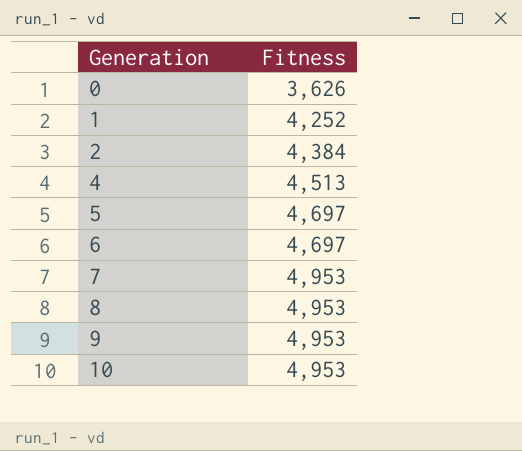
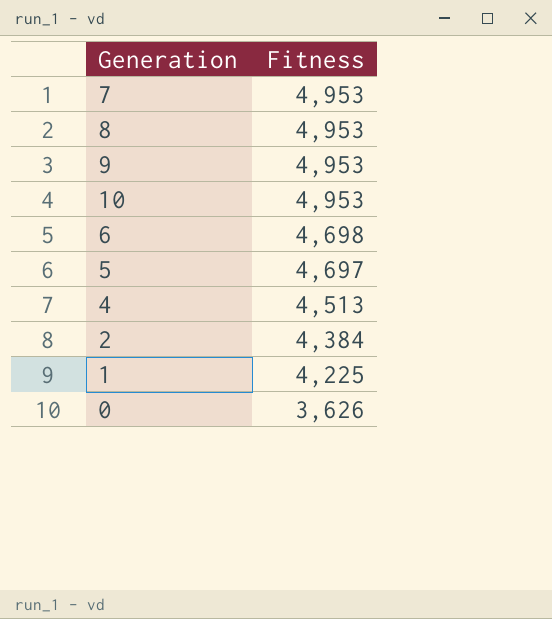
row order: Generation ascending -> Fitness descending
6 | Fitness: 4,697 -> 4,698
1 | Fitness: 4,252 -> 4,225

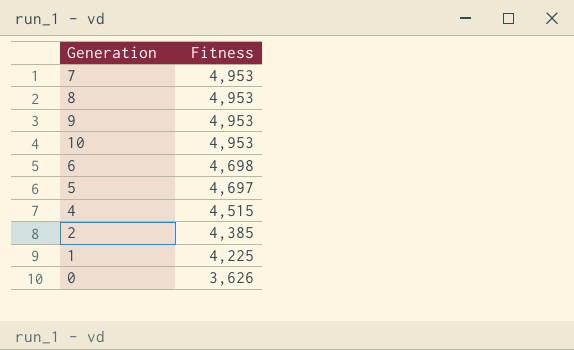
4 | Fitness: 4,513 -> 4,515
2 | Fitness: 4,384 -> 4,385

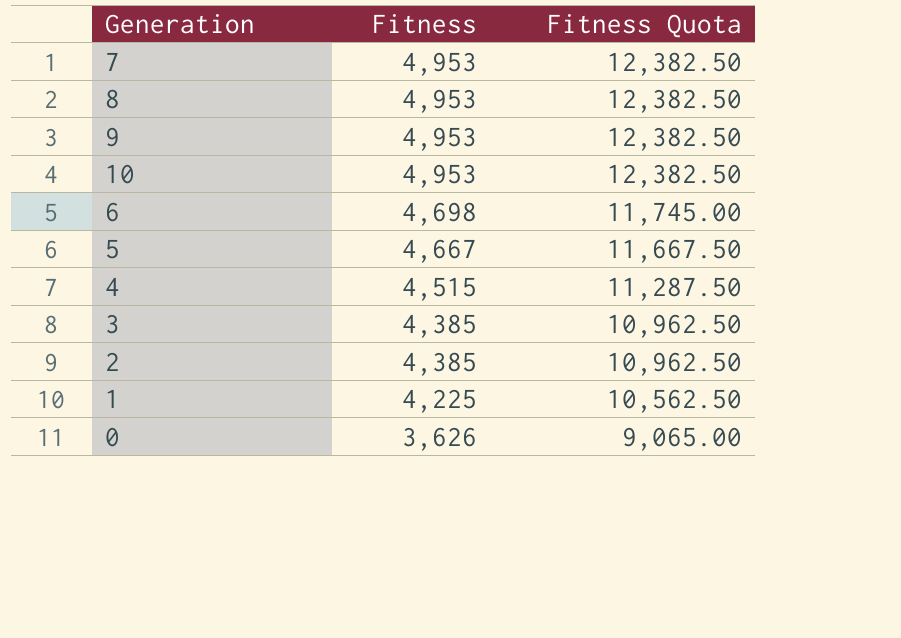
column Fitness Quota | formula: none -> [Fitness] * 2.5
5 | Fitness: 4,697 -> 4,667
row 3: none -> 4,385 | 10,962.50

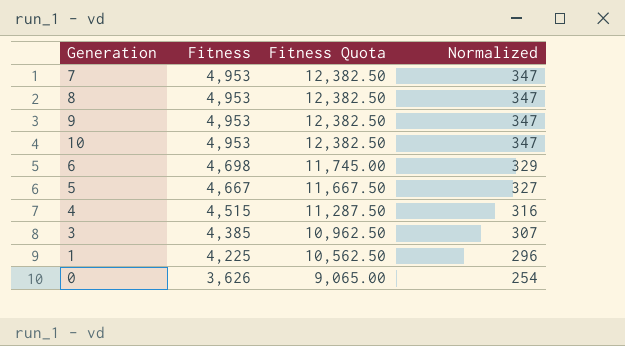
column Normalized | formula: none -> [Fitness] * 0.07
row 2: 4,385 | 10,962.50 -> none

